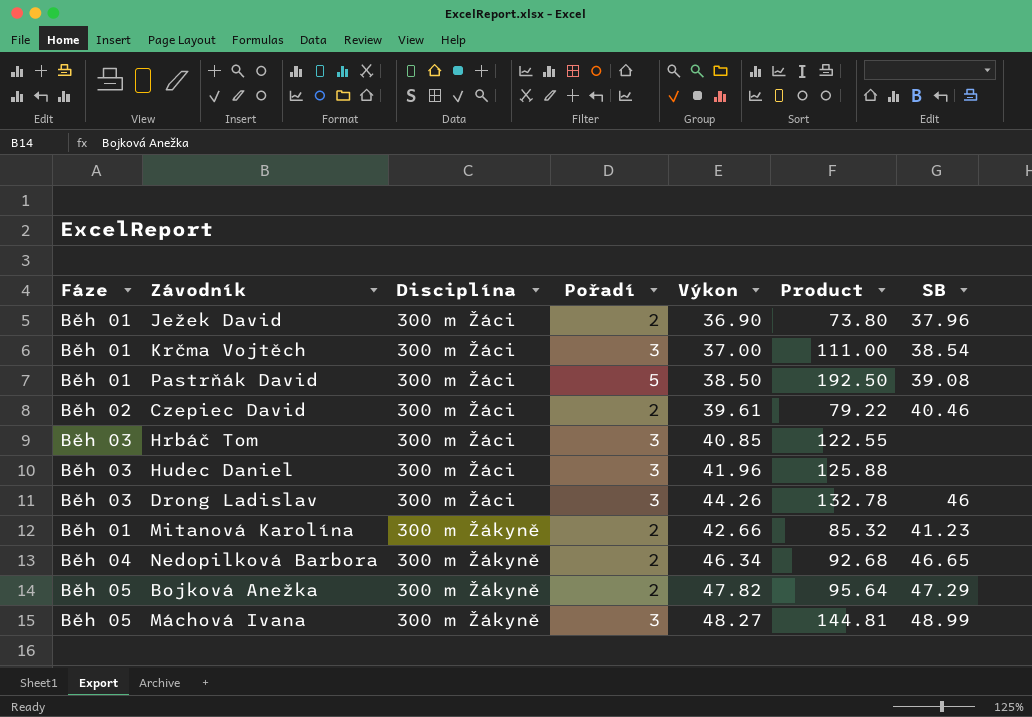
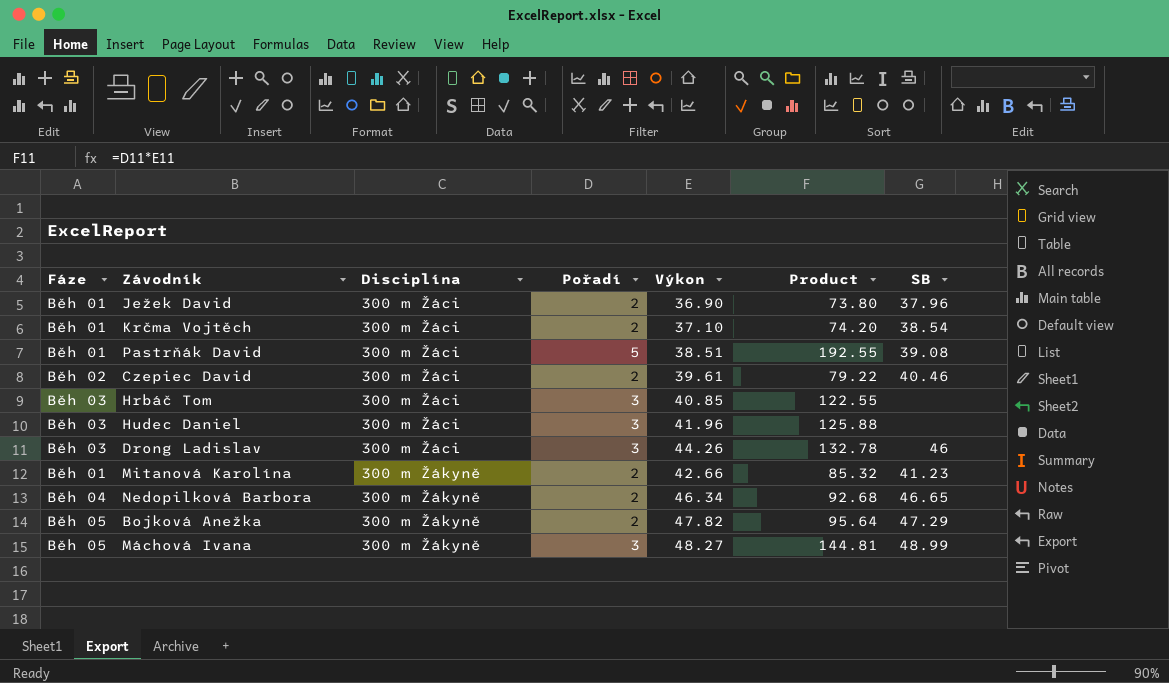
Krčma Vojtěch | Pořadí: 3 -> 2
Krčma Vojtěch | Výkon: 37.00 -> 37.10
Krčma Vojtěch | Product: 111.00 -> 74.20
Pastrňák David | Výkon: 38.50 -> 38.51
Pastrňák David | Product: 192.50 -> 192.55

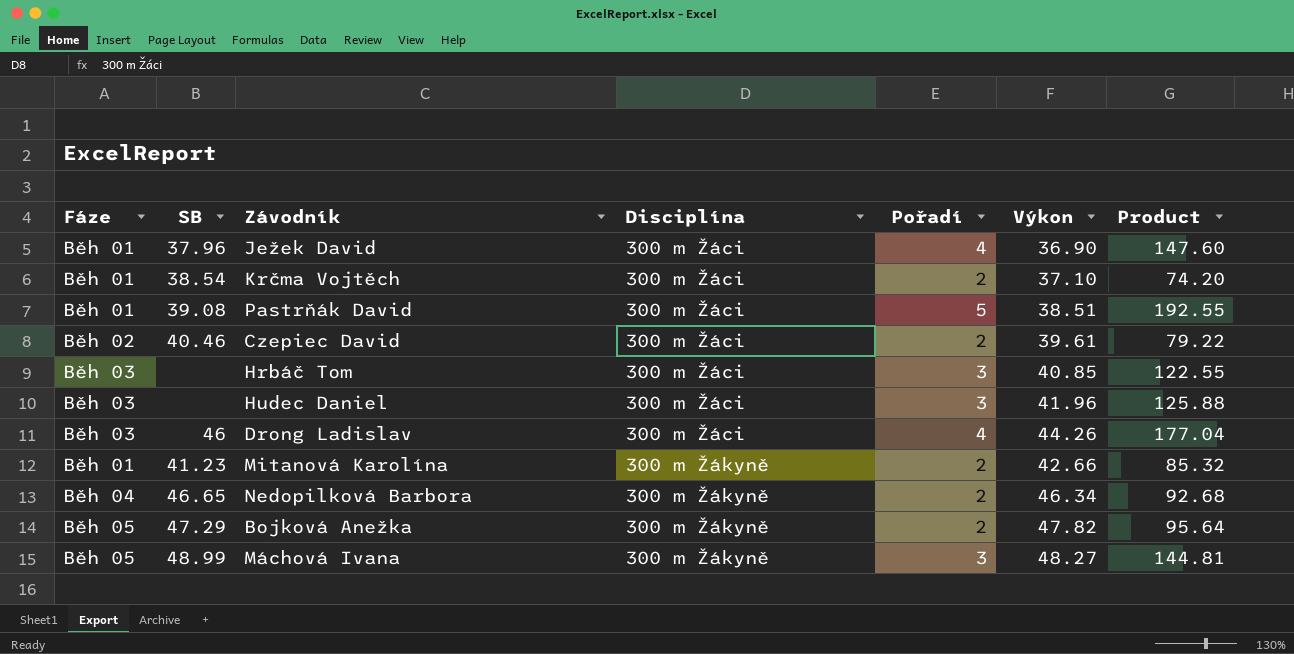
column SB | position: 7 -> 2
Ježek David | Pořadí: 2 -> 4
Ježek David | Product: 73.80 -> 147.60
Drong Ladislav | Pořadí: 3 -> 4
Drong Ladislav | Product: 132.78 -> 177.04

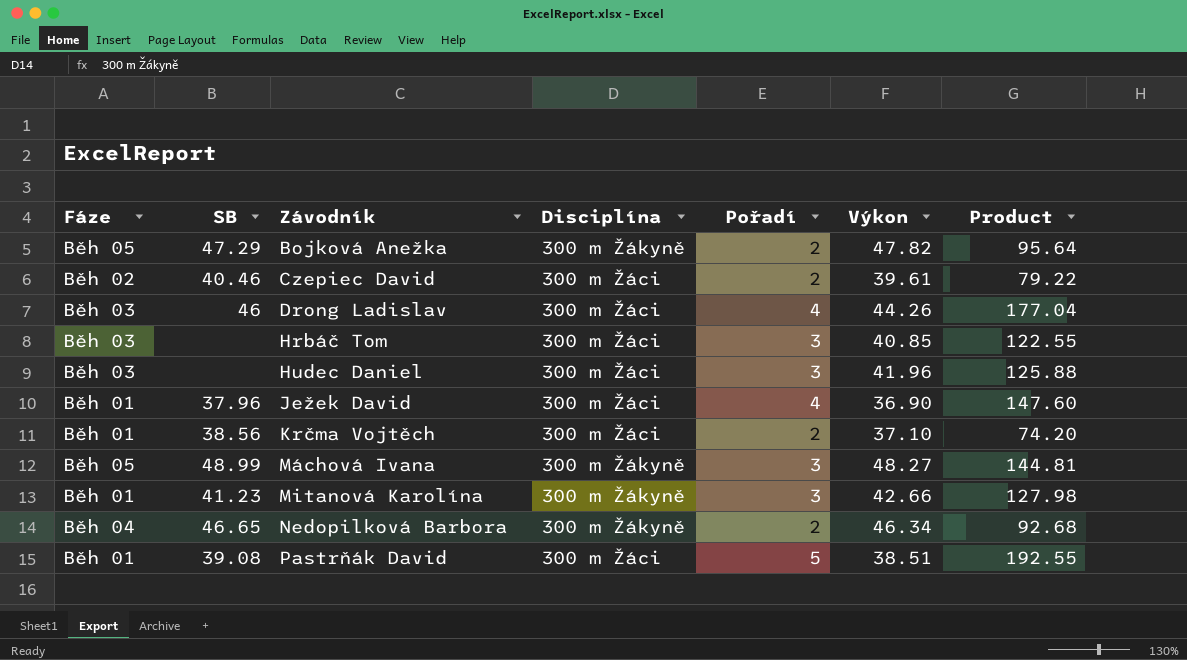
row order: Disciplína ascending -> Závodník ascending
Krčma Vojtěch | SB: 38.54 -> 38.56
Mitanová Karolína | Pořadí: 2 -> 3
Mitanová Karolína | Product: 85.32 -> 127.98

